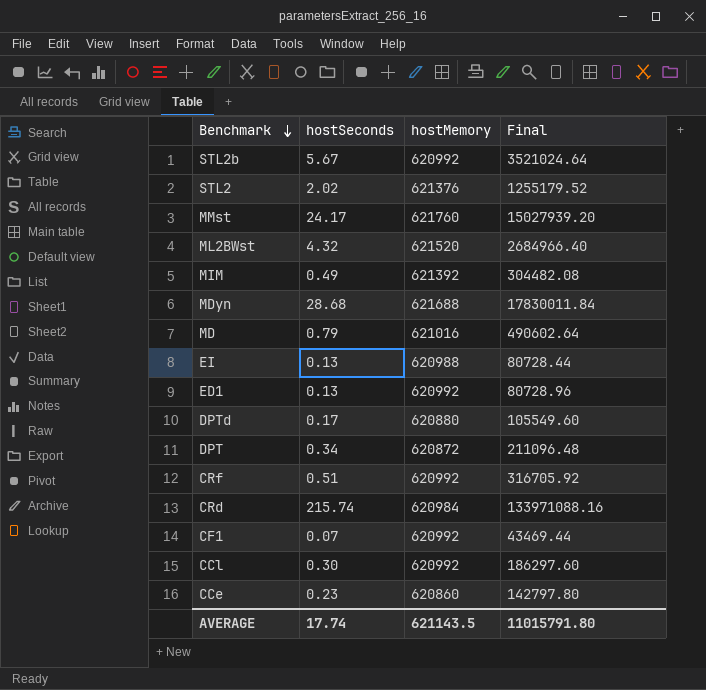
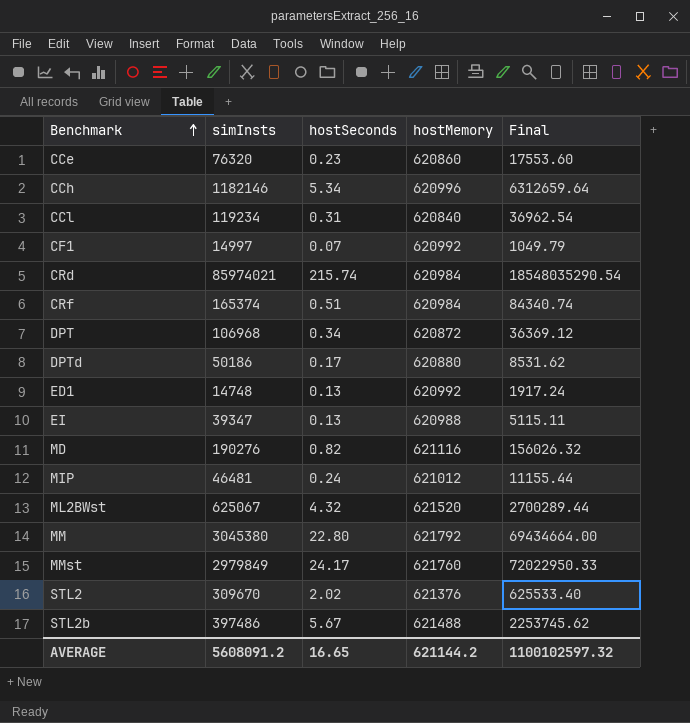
row order: Benchmark descending -> Benchmark ascending
column simInsts | position: none -> 2
column Final | formula: [hostSeconds] * [hostMemory] -> [simInsts] * [hostSeconds]
row MIM: 0.49 | 621392 | 304482.08 -> none
row MDyn: 28.68 | 621688 | 17830011.84 -> none
row CCh: none -> 1182146 | 5.34 | 620996 | 6312659.64
CCl | hostSeconds: 0.30 -> 0.31
CCl | hostMemory: 620992 -> 620840
CRf | hostMemory: 620992 -> 620984
MD | hostSeconds: 0.79 -> 0.82
MD | hostMemory: 621016 -> 621116
row MIP: none -> 46481 | 0.24 | 621012 | 11155.44
row MM: none -> 3045380 | 22.80 | 621792 | 69434664.00
STL2b | hostMemory: 620992 -> 621488
AVERAGE | hostSeconds: 17.74 -> 16.65
AVERAGE | hostMemory: 621143.5 -> 621144.2
AVERAGE | Final: 11015791.80 -> 1100102597.32

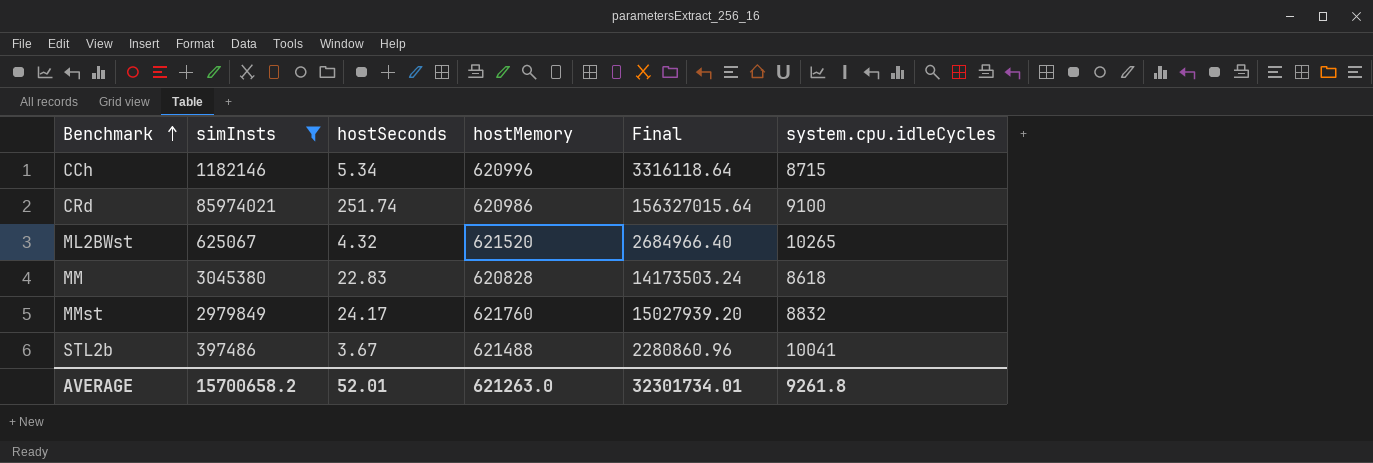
filter: none -> simInsts >= 397486
column Final | formula: [simInsts] * [hostSeconds] -> [hostSeconds] * [hostMemory]
column system.cpu.idleCycles | position: none -> 6
CRd | hostSeconds: 215.74 -> 251.74
CRd | hostMemory: 620984 -> 620986
MM | hostSeconds: 22.80 -> 22.83
MM | hostMemory: 621792 -> 620828
STL2b | hostSeconds: 5.67 -> 3.67
AVERAGE | simInsts: 5608091.2 -> 15700658.2
AVERAGE | hostSeconds: 16.65 -> 52.01
AVERAGE | hostMemory: 621144.2 -> 621263.0
AVERAGE | Final: 1100102597.32 -> 32301734.01

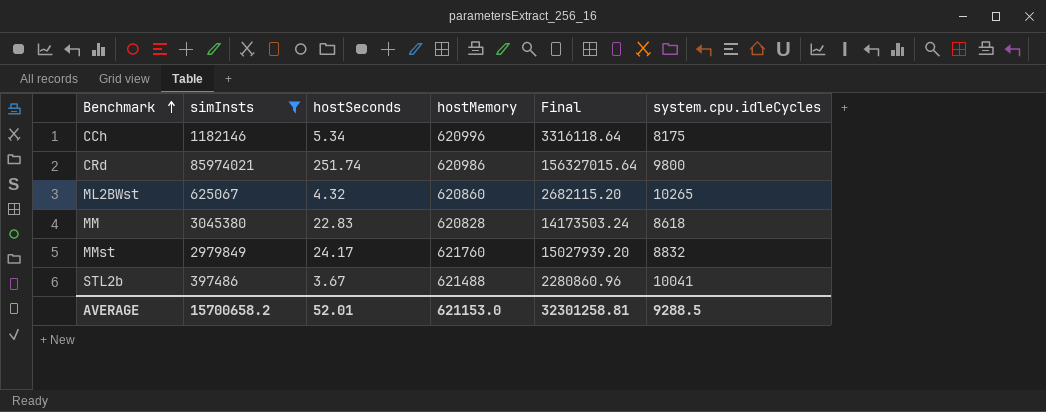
CCh | system.cpu.idleCycles: 8715 -> 8175
CRd | system.cpu.idleCycles: 9100 -> 9800
ML2BWst | hostMemory: 621520 -> 620860
ML2BWst | Final: 2684966.40 -> 2682115.20
AVERAGE | hostMemory: 621263.0 -> 621153.0
AVERAGE | Final: 32301734.01 -> 32301258.81
AVERAGE | system.cpu.idleCycles: 9261.8 -> 9288.5

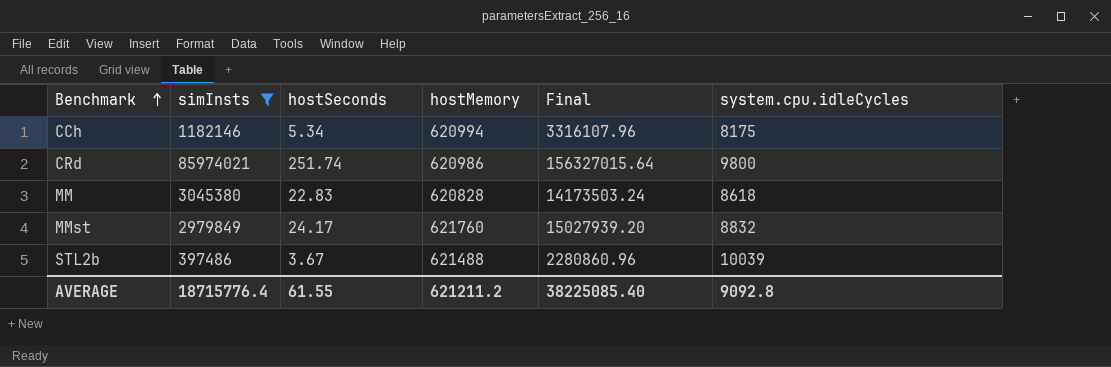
row ML2BWst: 625067 | 4.32 | 620860 | 2682115.20 | 10265 -> none
CCh | hostMemory: 620996 -> 620994
CCh | Final: 3316118.64 -> 3316107.96
STL2b | system.cpu.idleCycles: 10041 -> 10039
AVERAGE | simInsts: 15700658.2 -> 18715776.4
AVERAGE | hostSeconds: 52.01 -> 61.55
AVERAGE | hostMemory: 621153.0 -> 621211.2
AVERAGE | Final: 32301258.81 -> 38225085.40
AVERAGE | system.cpu.idleCycles: 9288.5 -> 9092.8

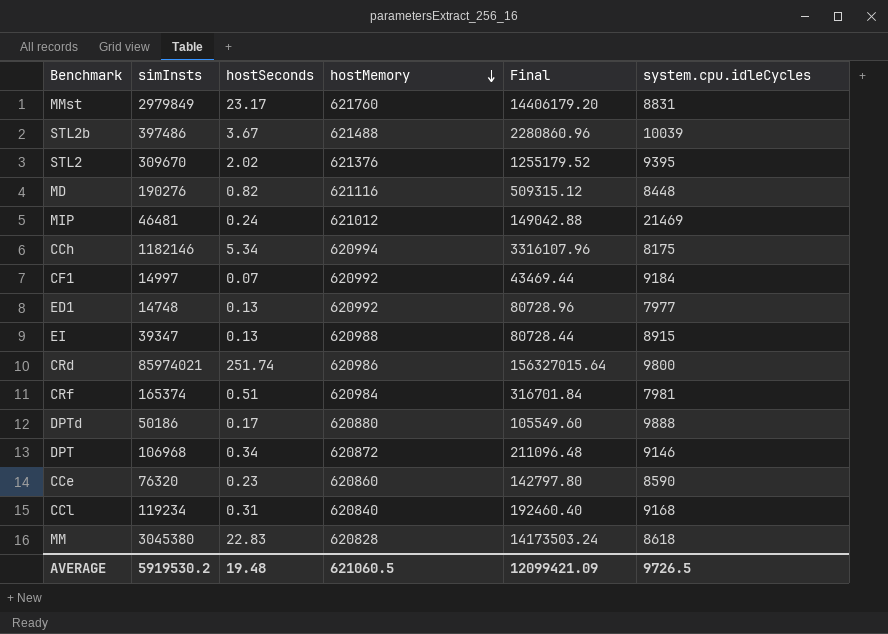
filter: simInsts >= 397486 -> none
row order: Benchmark ascending -> hostMemory descending
MMst | hostSeconds: 24.17 -> 23.17
MMst | Final: 15027939.20 -> 14406179.20
MMst | system.cpu.idleCycles: 8832 -> 8831
AVERAGE | simInsts: 18715776.4 -> 5919530.2
AVERAGE | hostSeconds: 61.55 -> 19.48
AVERAGE | hostMemory: 621211.2 -> 621060.5
AVERAGE | Final: 38225085.40 -> 12099421.09
AVERAGE | system.cpu.idleCycles: 9092.8 -> 9726.5

